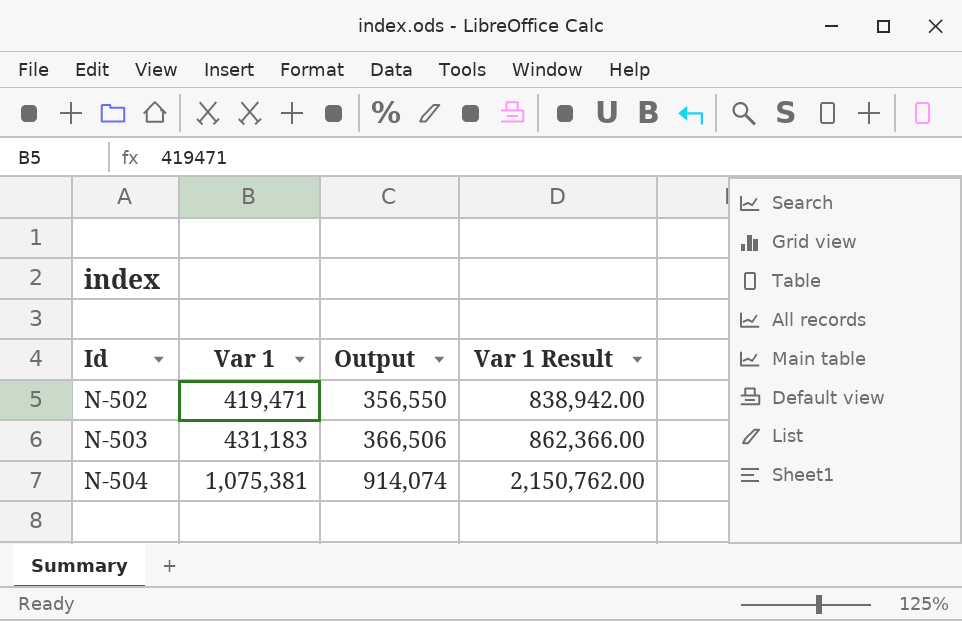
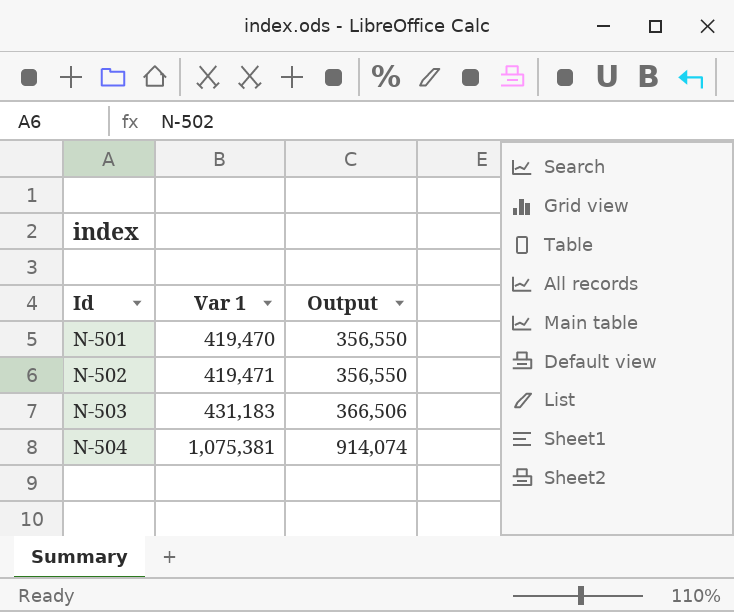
column Var 1 Result | formula: [Var 1] * 2 -> none
row N-501: none -> 419,470 | 356,550

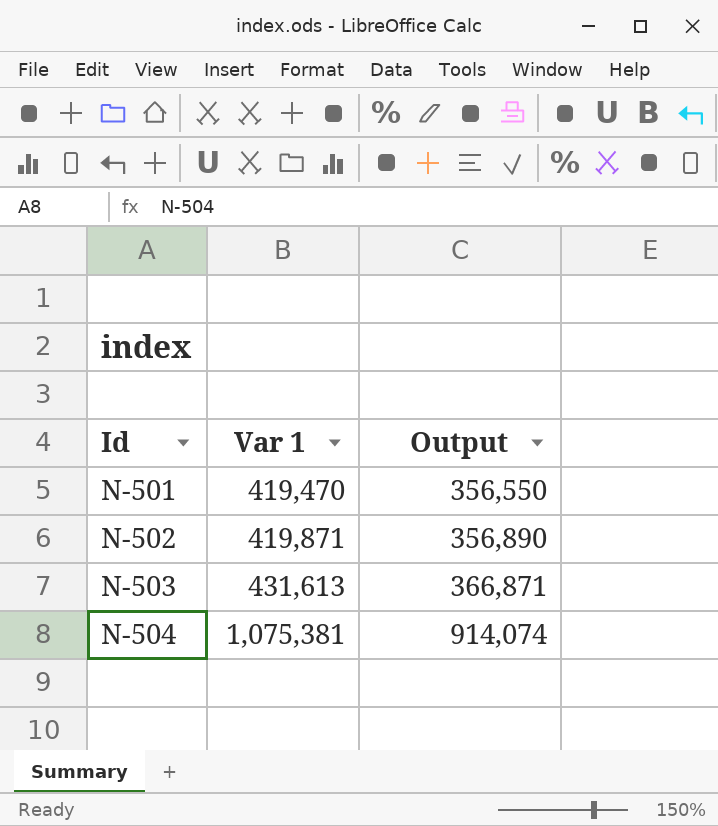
N-502 | Var 1: 419,471 -> 419,871
N-502 | Output: 356,550 -> 356,890
N-503 | Var 1: 431,183 -> 431,613
N-503 | Output: 366,506 -> 366,871

